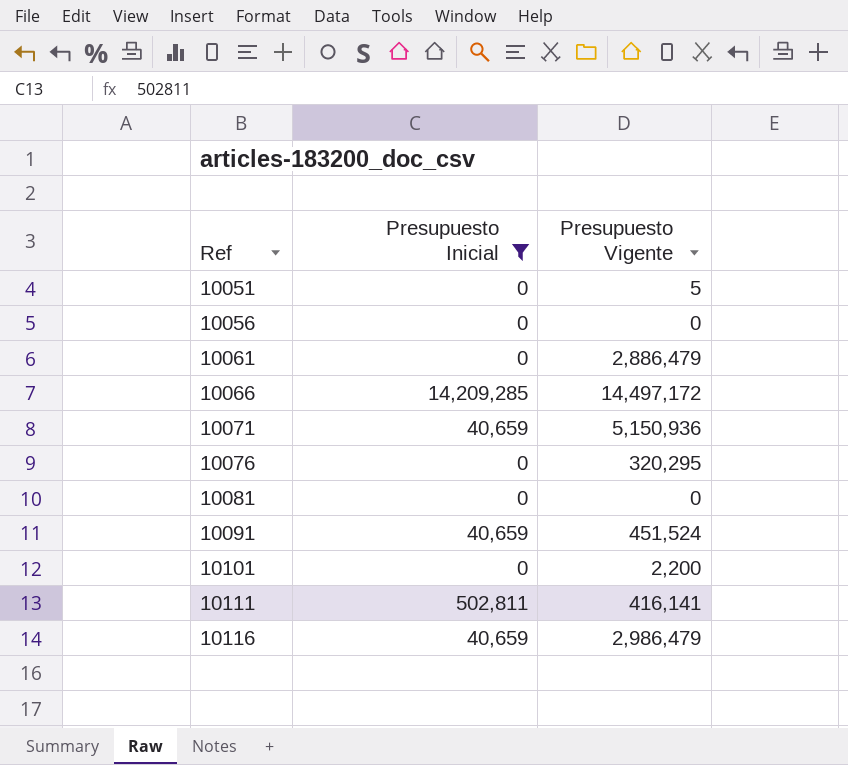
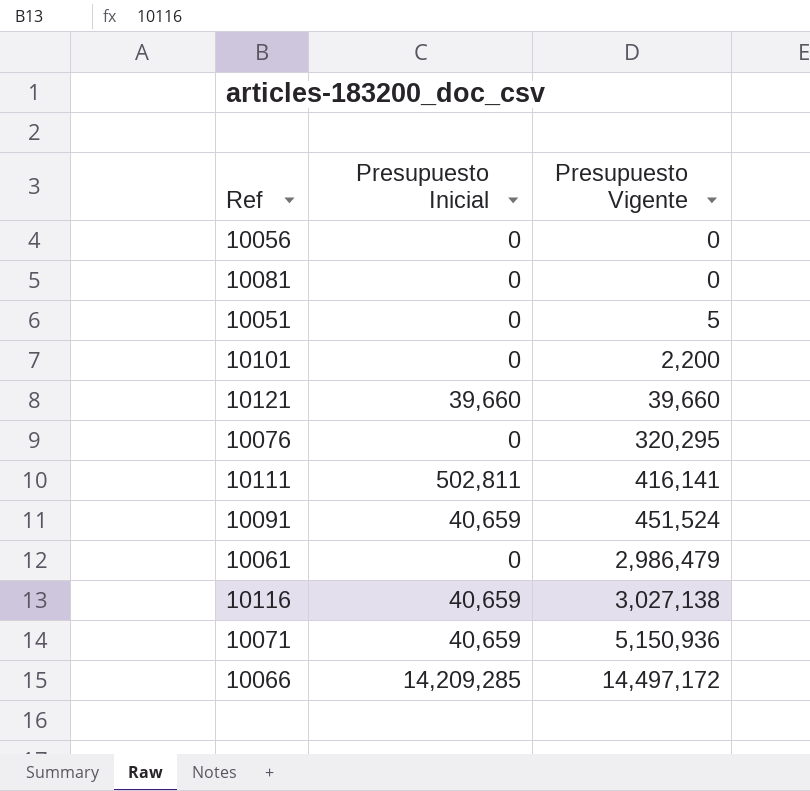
filter: Presupuesto Inicial != 39,660 -> none
row order: Ref ascending -> Presupuesto Vigente ascending
10061 | Presupuesto Vigente: 2,886,479 -> 2,986,479
10116 | Presupuesto Vigente: 2,986,479 -> 3,027,138

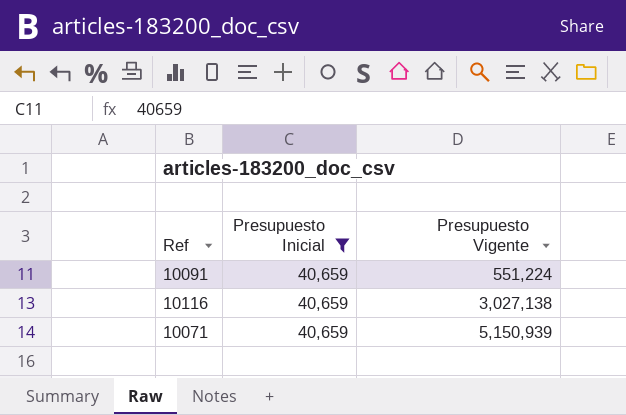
filter: none -> Presupuesto Inicial = 40,659
10091 | Presupuesto Vigente: 451,524 -> 551,224
10071 | Presupuesto Vigente: 5,150,936 -> 5,150,939

